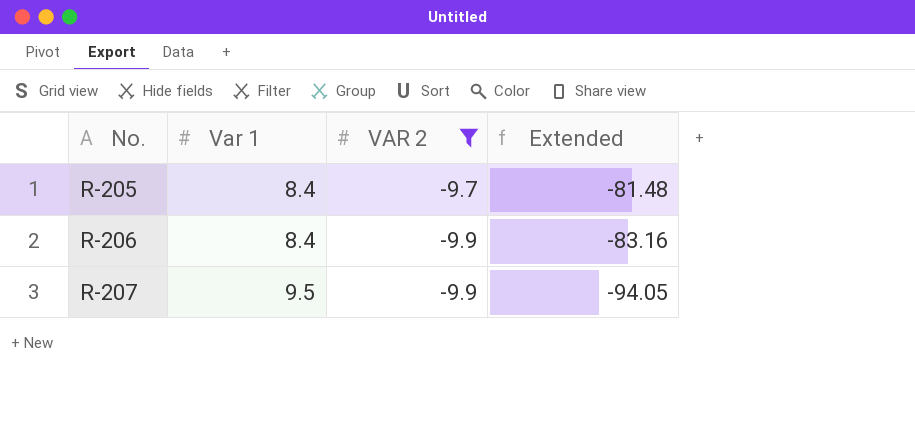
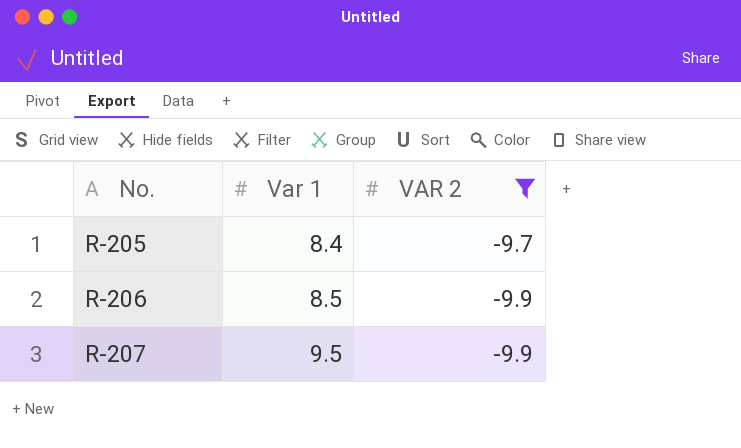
column Extended | formula: [Var 1] * [VAR 2] -> none
R-206 | Var 1: 8.4 -> 8.5

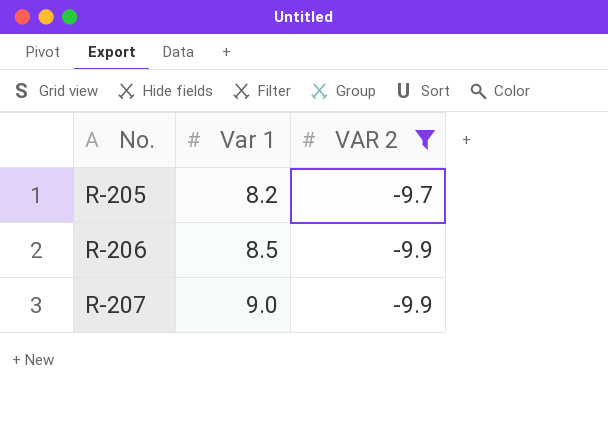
R-205 | Var 1: 8.4 -> 8.2
R-207 | Var 1: 9.5 -> 9.0

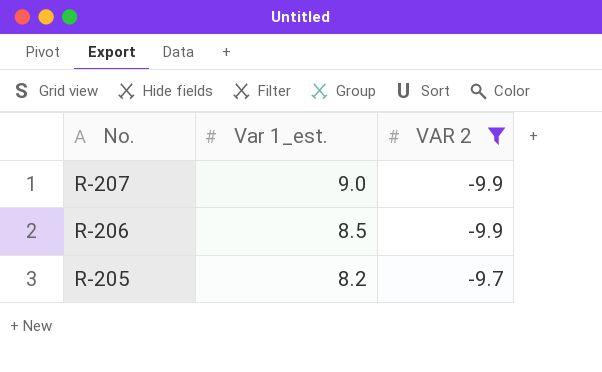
row order: No. ascending -> No. descending
column name: Var 1 -> Var 1_est.

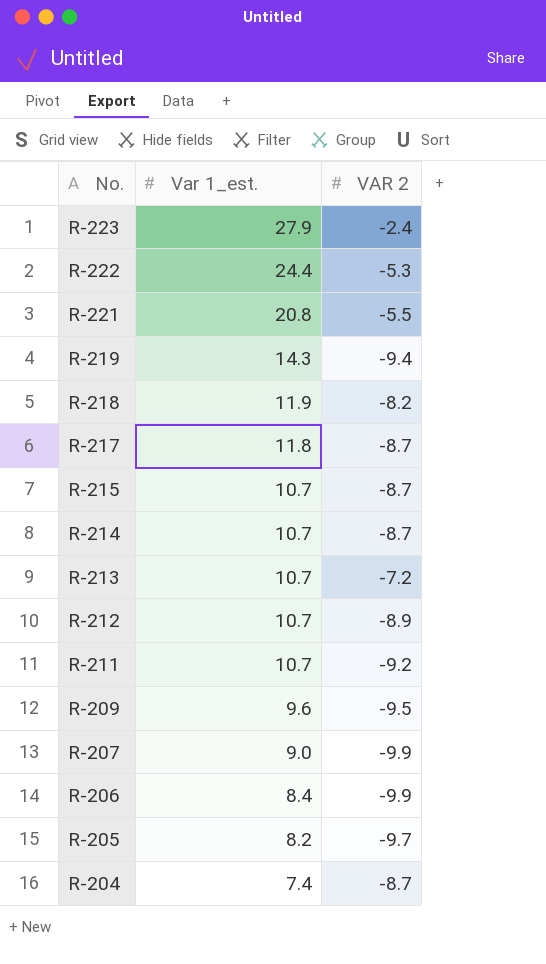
filter: VAR 2 <= -9.7 -> none
R-206 | Var 1_est.: 8.5 -> 8.4

